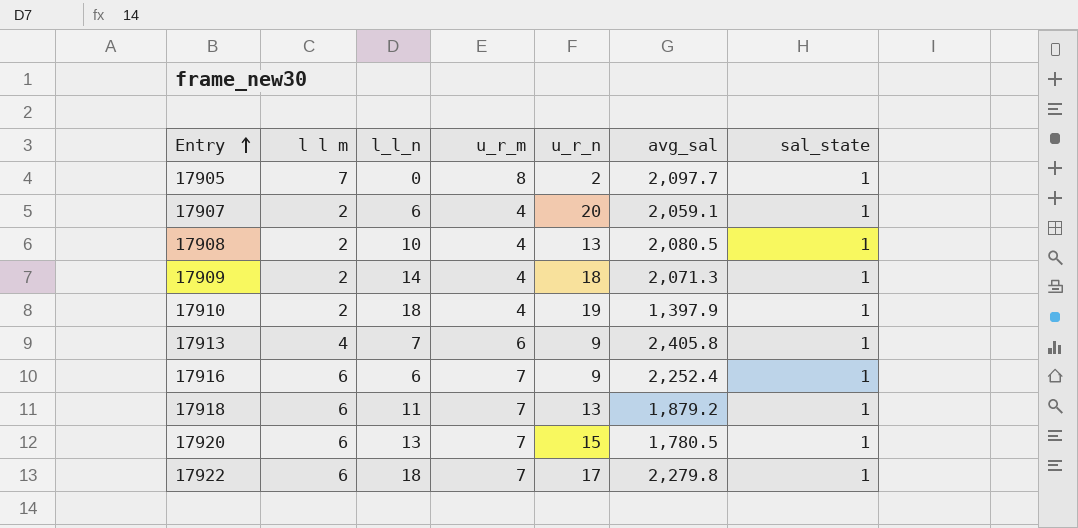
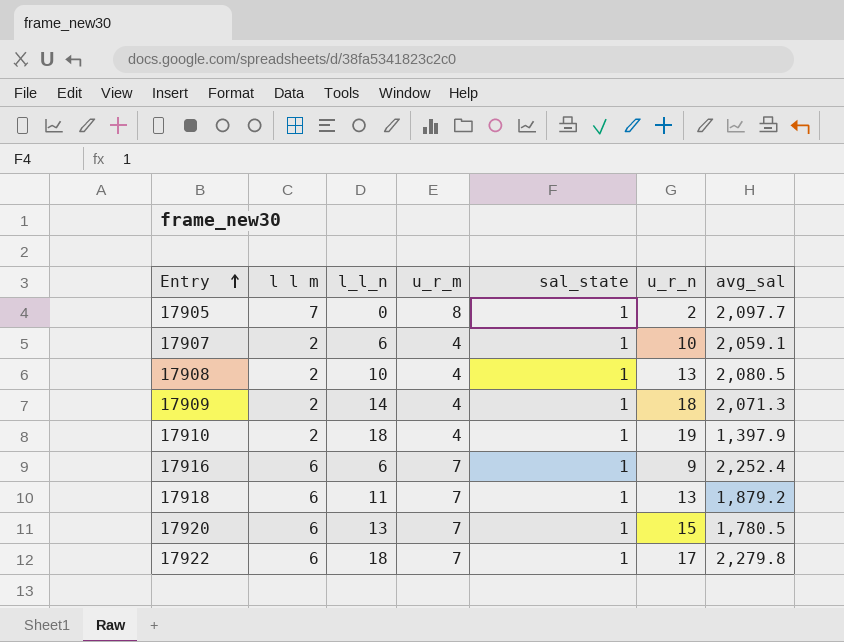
column sal_state | position: 7 -> 5
row 17913: 4 | 7 | 6 | 9 | 2,405.8 | 1 -> none
17907 | u_r_n: 20 -> 10

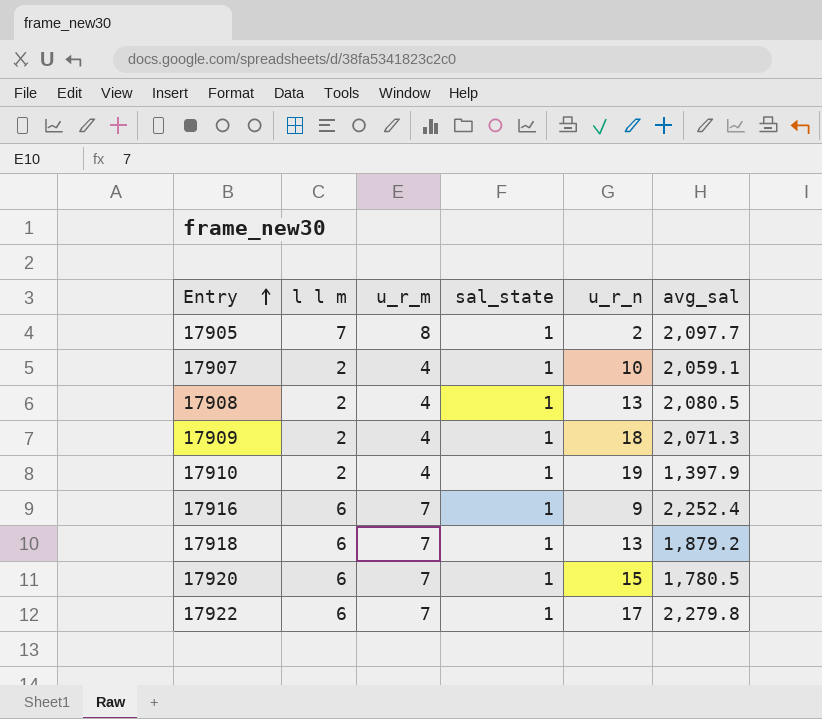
column l_l_n | position: 3 -> none

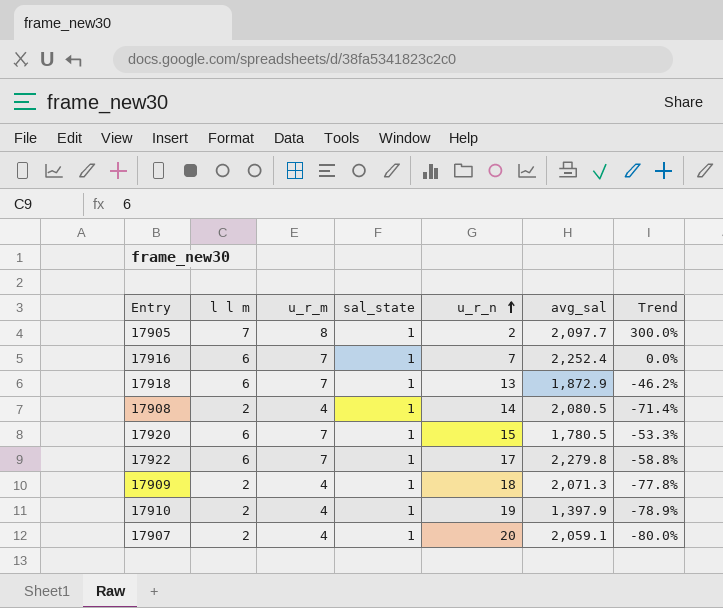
row order: Entry ascending -> u_r_n ascending
column Trend | formula: none -> ([u_r_m] - [u_r_n]) / [u_r_n]
17916 | u_r_n: 9 -> 7
17918 | avg_sal: 1,879.2 -> 1,872.9
17908 | u_r_n: 13 -> 14
17907 | u_r_n: 10 -> 20

